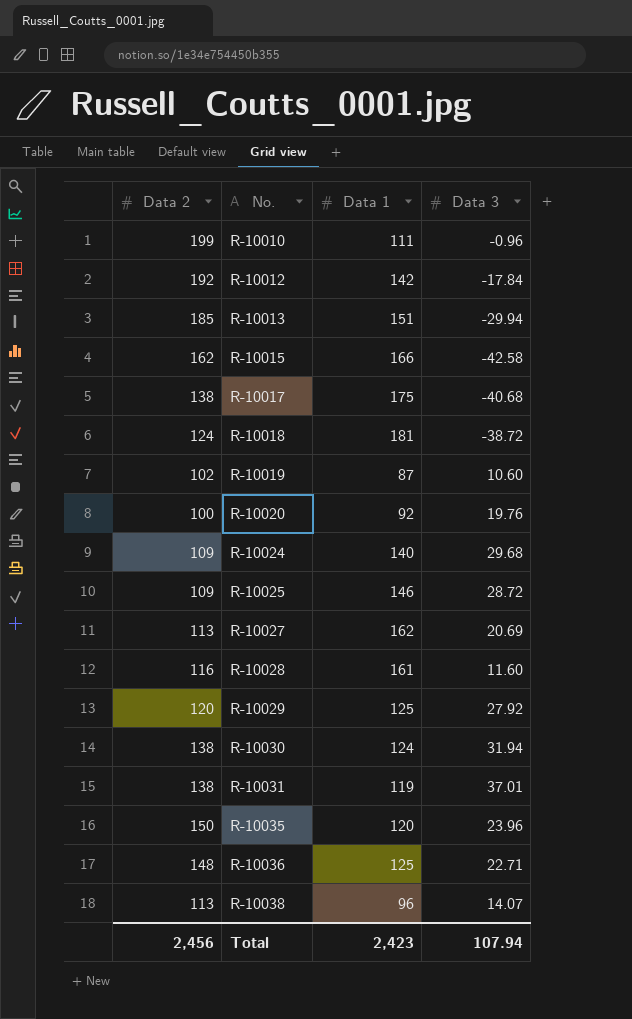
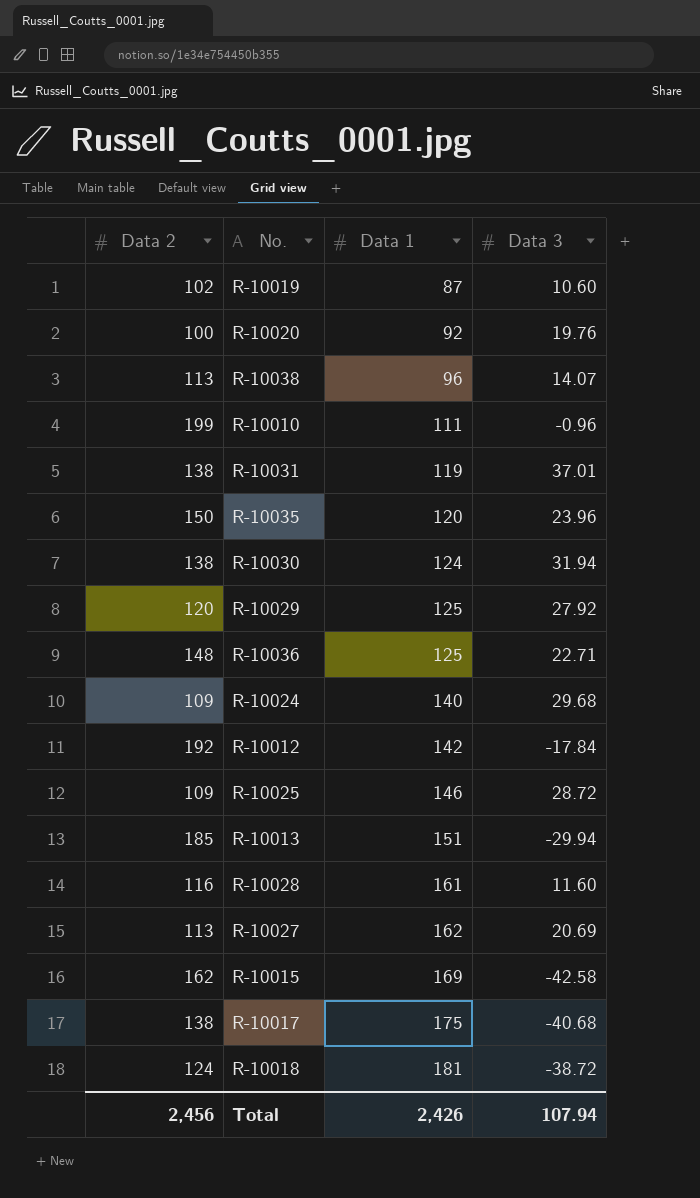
row order: No. ascending -> Data 1 ascending
R-10015 | Data 1: 166 -> 169
Total | Data 1: 2,423 -> 2,426

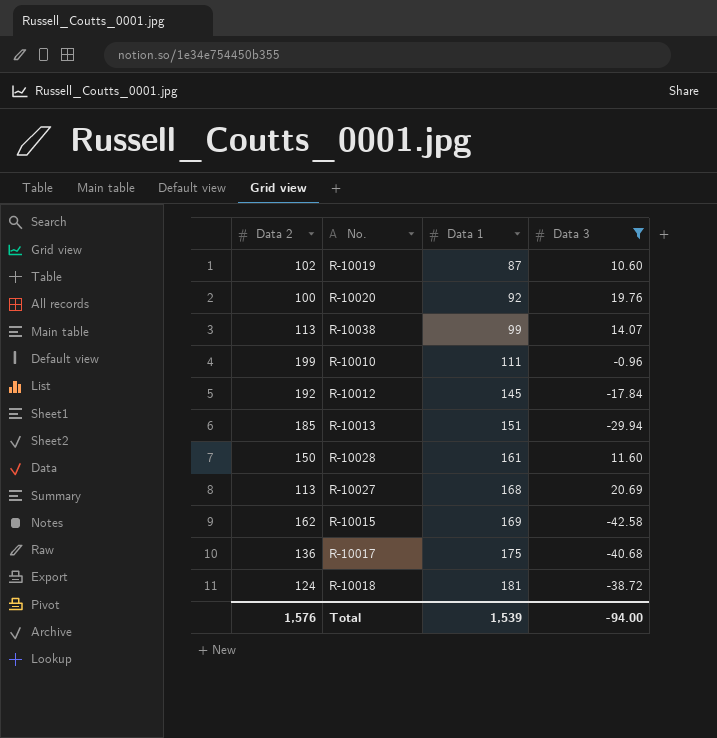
filter: none -> Data 3 <= 20.69
R-10038 | Data 1: 96 -> 99
R-10012 | Data 1: 142 -> 145
R-10028 | Data 2: 116 -> 150
R-10027 | Data 1: 162 -> 168
R-10017 | Data 2: 138 -> 136
Total | Data 2: 2,456 -> 1,576
Total | Data 1: 2,426 -> 1,539
Total | Data 3: 107.94 -> -94.00

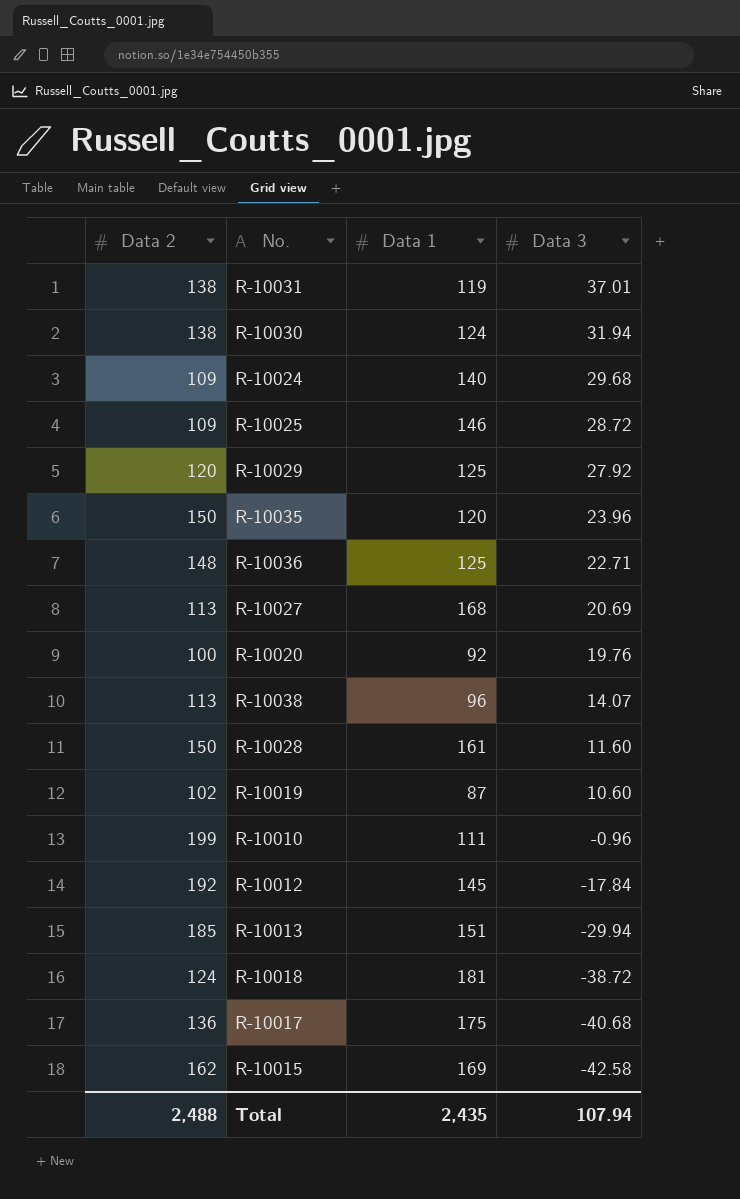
filter: Data 3 <= 20.69 -> none
row order: Data 1 ascending -> Data 3 descending
R-10038 | Data 1: 99 -> 96
Total | Data 2: 1,576 -> 2,488
Total | Data 1: 1,539 -> 2,435
Total | Data 3: -94.00 -> 107.94

